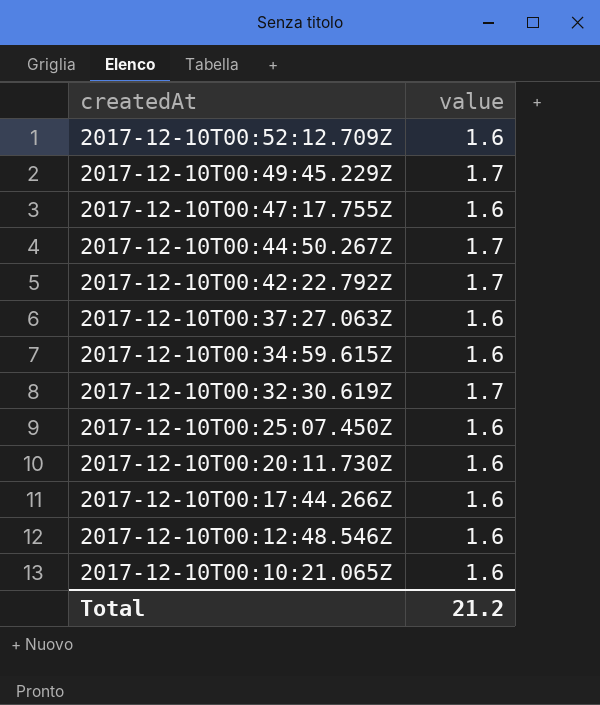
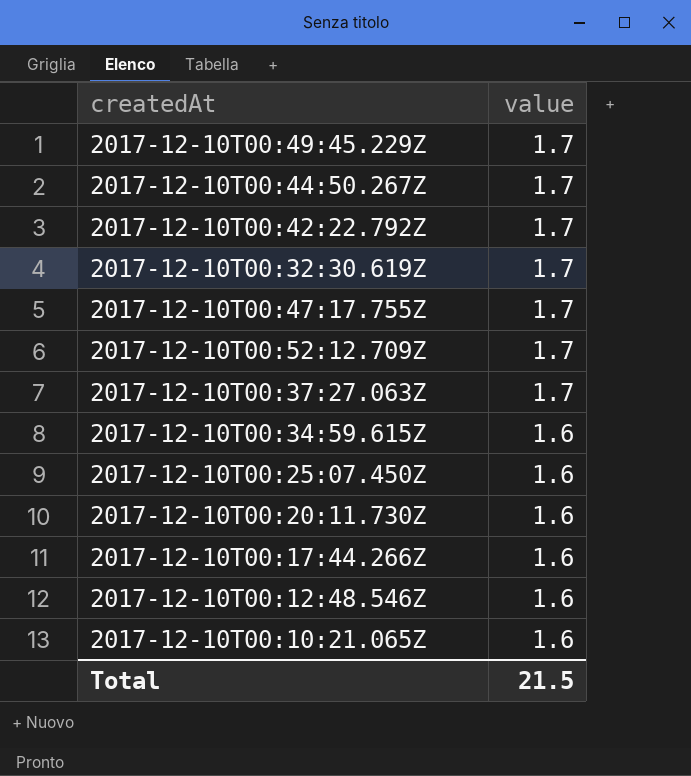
row order: createdAt descending -> value descending
2017-12-10T00:47:17.755Z | value: 1.6 -> 1.7
2017-12-10T00:52:12.709Z | value: 1.6 -> 1.7
2017-12-10T00:37:27.063Z | value: 1.6 -> 1.7
Total | value: 21.2 -> 21.5

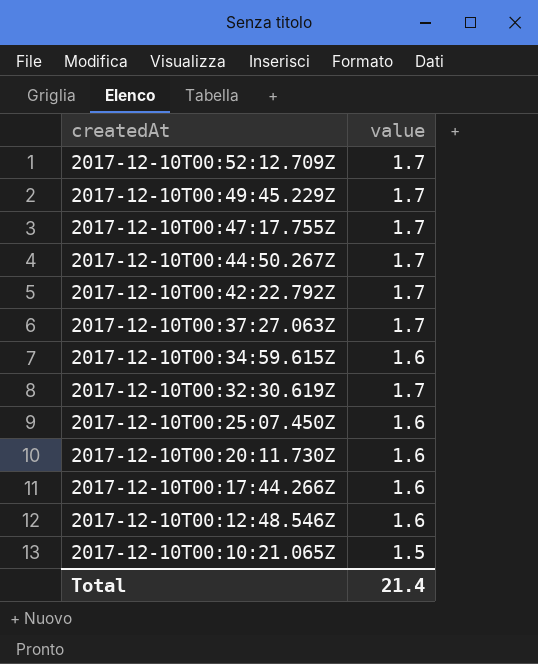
row order: value descending -> createdAt descending
2017-12-10T00:10:21.065Z | value: 1.6 -> 1.5
Total | value: 21.5 -> 21.4

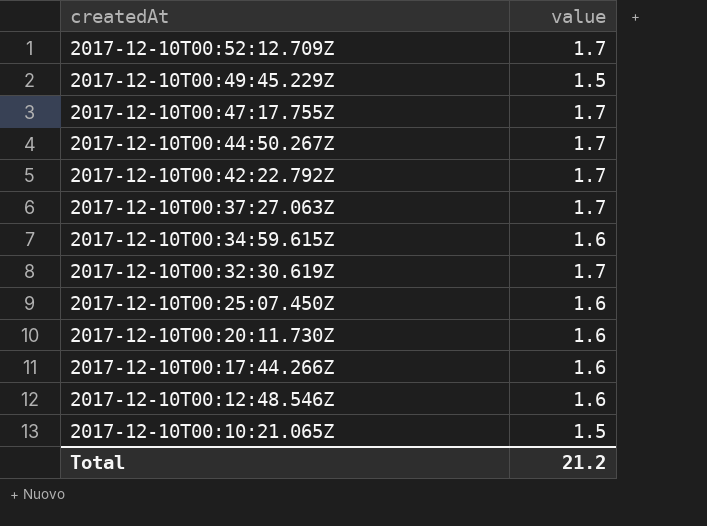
2017-12-10T00:49:45.229Z | value: 1.7 -> 1.5
Total | value: 21.4 -> 21.2

